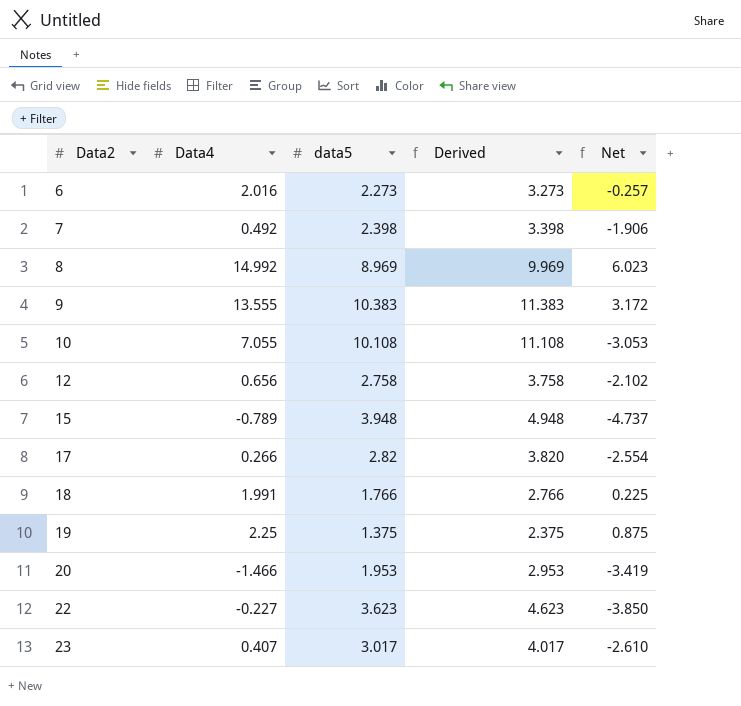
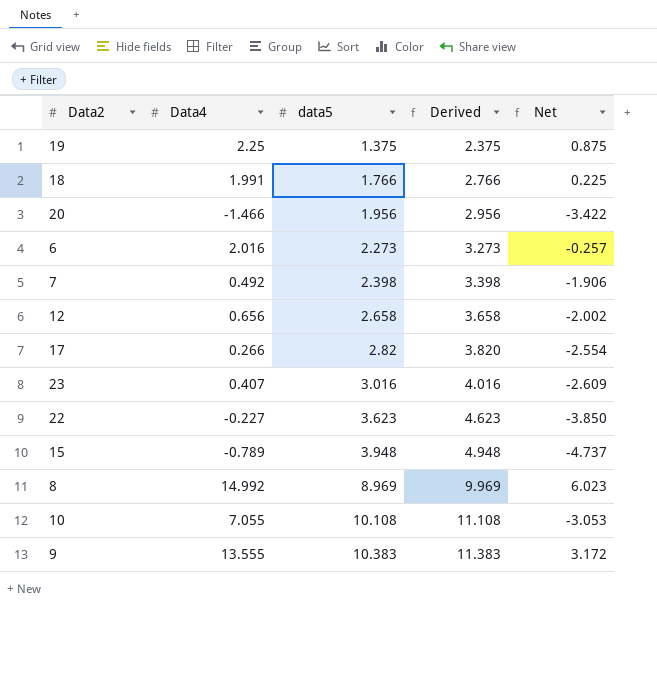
row order: Data2 ascending -> data5 ascending
20 | data5: 1.953 -> 1.956
20 | Derived: 2.953 -> 2.956
20 | Net: -3.419 -> -3.422
12 | data5: 2.758 -> 2.658
12 | Derived: 3.758 -> 3.658
12 | Net: -2.102 -> -2.002
23 | data5: 3.017 -> 3.016
23 | Derived: 4.017 -> 4.016
23 | Net: -2.610 -> -2.609

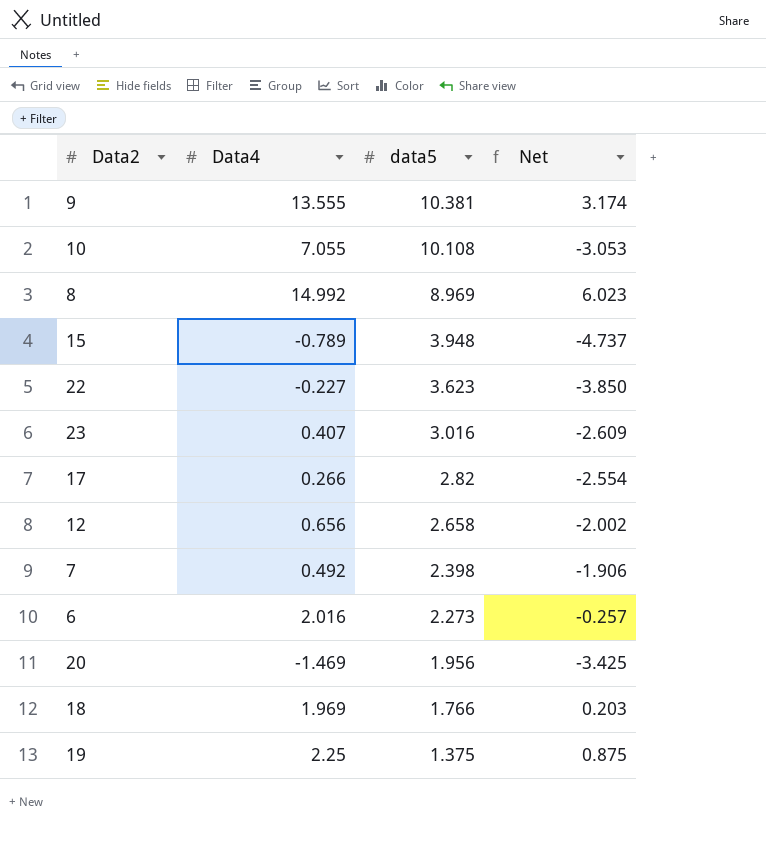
row order: data5 ascending -> data5 descending
column Derived | formula: [data5] + 1 -> none
9 | data5: 10.383 -> 10.381
9 | Net: 3.172 -> 3.174
20 | Data4: -1.466 -> -1.469
20 | Net: -3.422 -> -3.425
18 | Data4: 1.991 -> 1.969
18 | Net: 0.225 -> 0.203

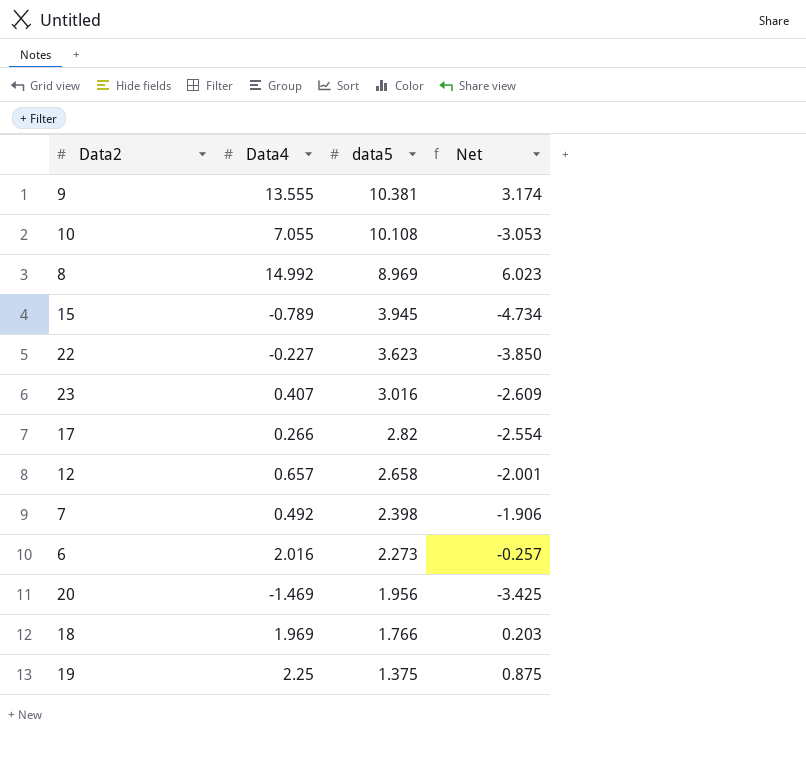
15 | data5: 3.948 -> 3.945
15 | Net: -4.737 -> -4.734
12 | Data4: 0.656 -> 0.657
12 | Net: -2.002 -> -2.001

